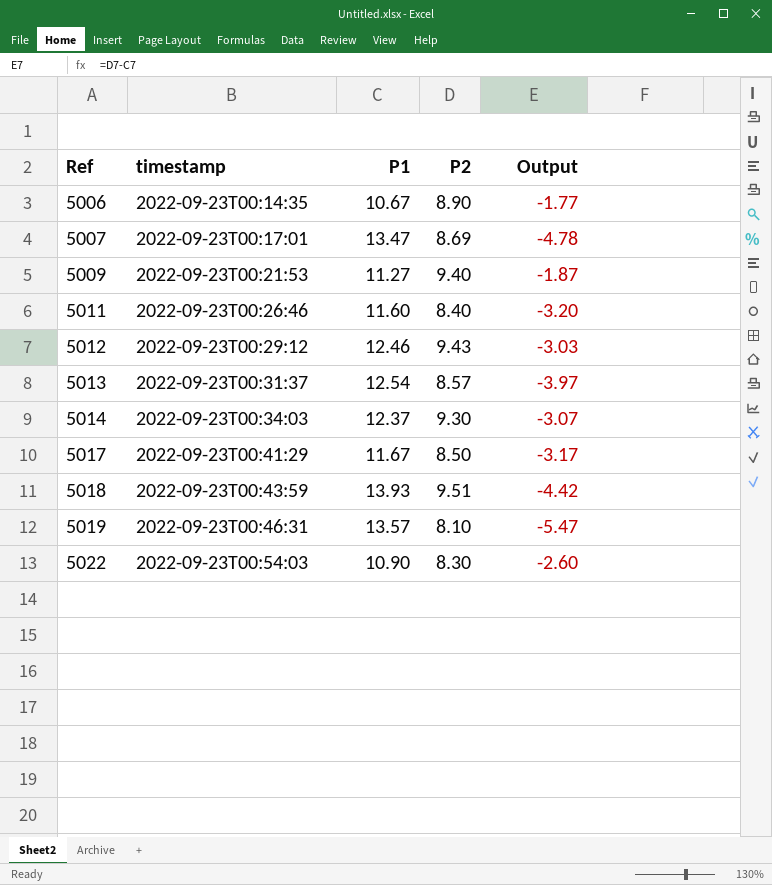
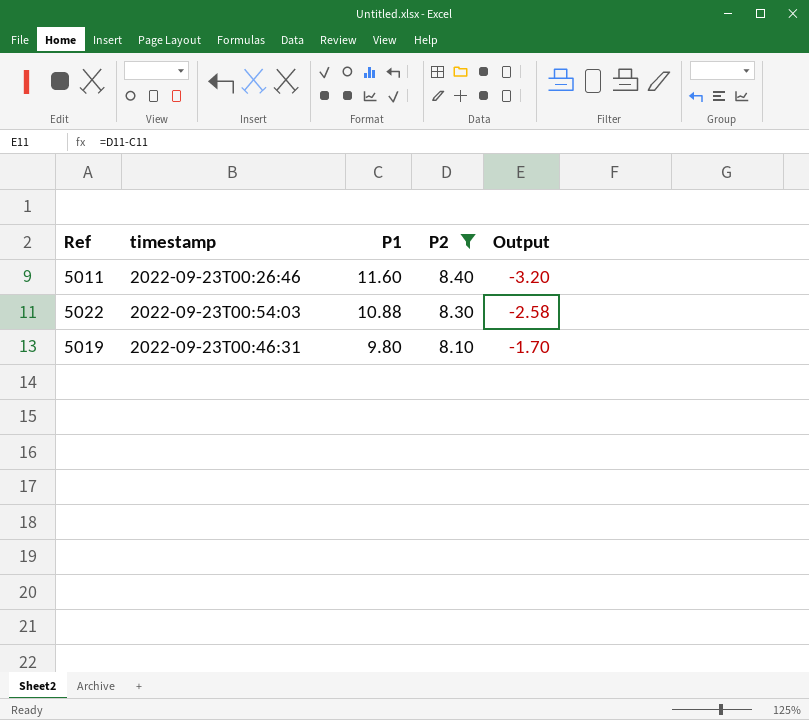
filter: none -> P2 <= 8.40
row order: Ref ascending -> P1 descending
5022 | P1: 10.90 -> 10.88
5022 | Output: -2.60 -> -2.58
5019 | P1: 13.57 -> 9.80
5019 | Output: -5.47 -> -1.70

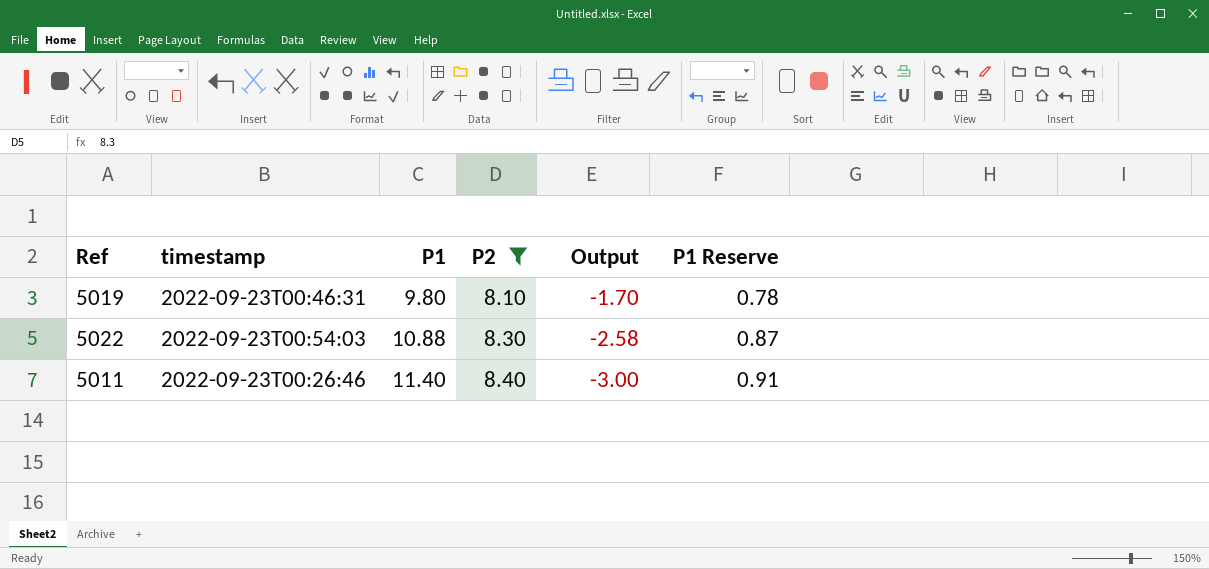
row order: P1 descending -> P1 ascending
column P1 Reserve | formula: none -> [P1] * 0.08
5011 | P1: 11.60 -> 11.40
5011 | Output: -3.20 -> -3.00

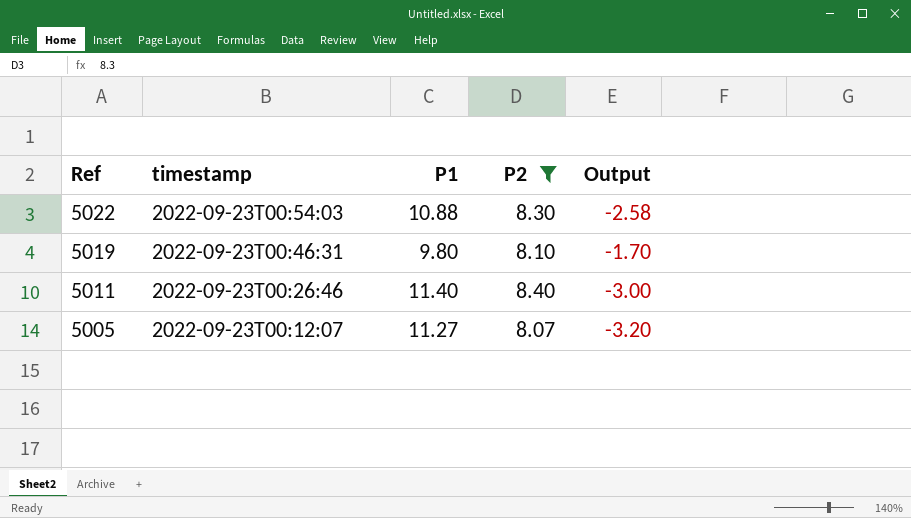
row order: P1 ascending -> Ref descending
column P1 Reserve | formula: [P1] * 0.08 -> none
row 5005: none -> 2022-09-23T00:12:07 | 11.27 | 8.07 | -3.20

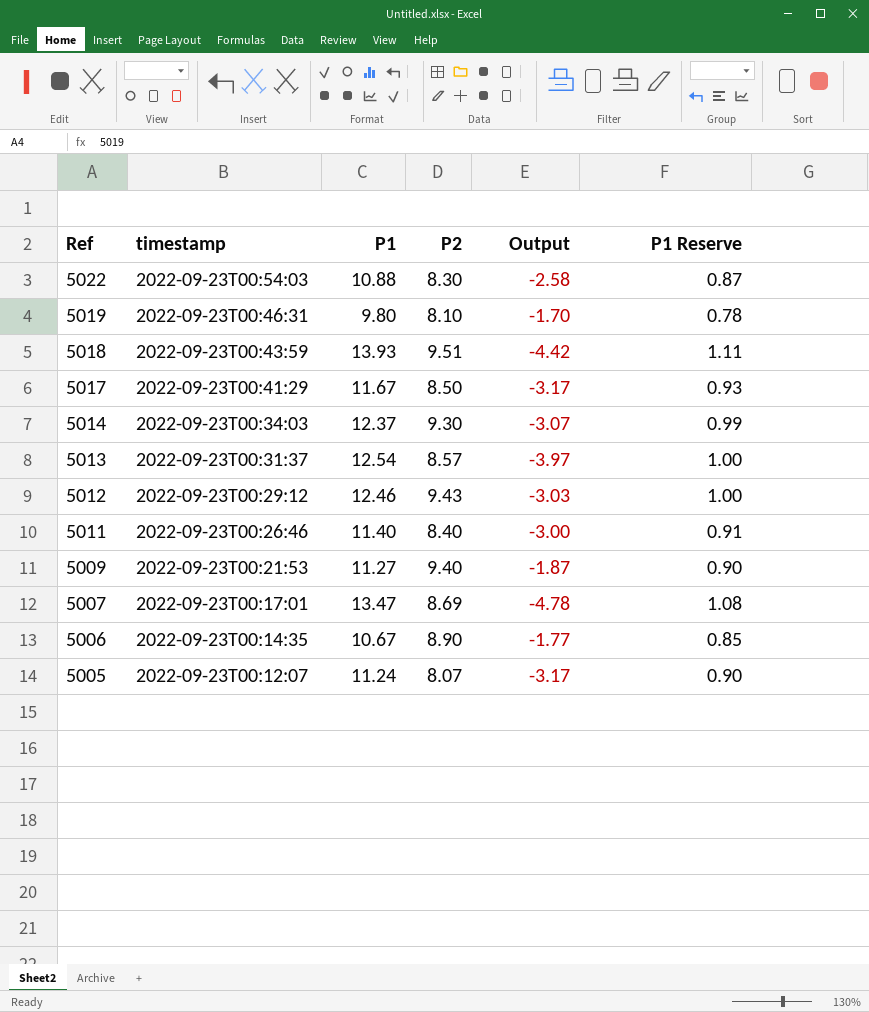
filter: P2 <= 8.40 -> none
column P1 Reserve | formula: none -> [P1] * 0.08
5005 | P1: 11.27 -> 11.24
5005 | Output: -3.20 -> -3.17

